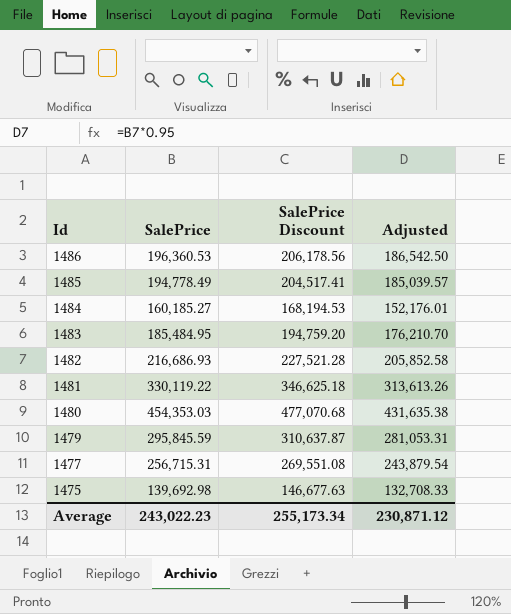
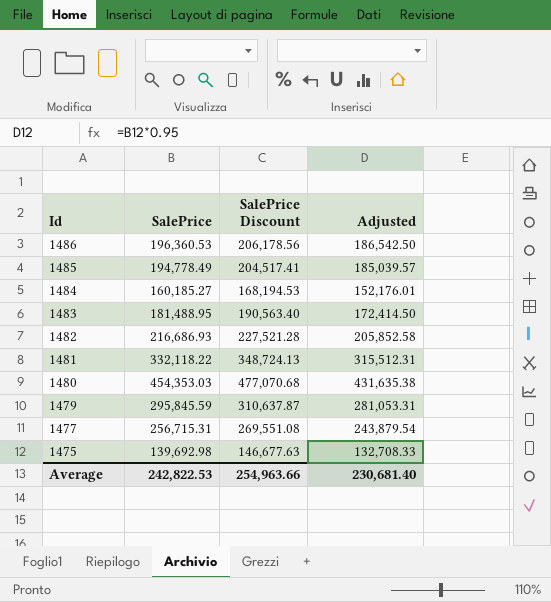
1483 | SalePrice: 185,484.95 -> 181,488.95
1483 | SalePrice Discount: 194,759.20 -> 190,563.40
1483 | Adjusted: 176,210.70 -> 172,414.50
1481 | SalePrice: 330,119.22 -> 332,118.22
1481 | SalePrice Discount: 346,625.18 -> 348,724.13
1481 | Adjusted: 313,613.26 -> 315,512.31
Average | SalePrice: 243,022.23 -> 242,822.53
Average | SalePrice Discount: 255,173.34 -> 254,963.66
Average | Adjusted: 230,871.12 -> 230,681.40

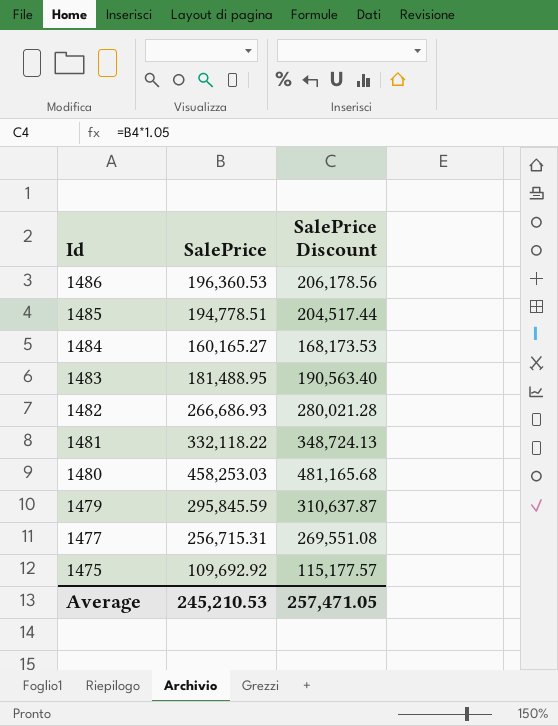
column Adjusted | formula: [SalePrice] * 0.95 -> none
1485 | SalePrice: 194,778.49 -> 194,778.51
1485 | SalePrice Discount: 204,517.41 -> 204,517.44
1484 | SalePrice: 160,185.27 -> 160,165.27
1484 | SalePrice Discount: 168,194.53 -> 168,173.53
1482 | SalePrice: 216,686.93 -> 266,686.93
1482 | SalePrice Discount: 227,521.28 -> 280,021.28
1480 | SalePrice: 454,353.03 -> 458,253.03
1480 | SalePrice Discount: 477,070.68 -> 481,165.68
1475 | SalePrice: 139,692.98 -> 109,692.92
1475 | SalePrice Discount: 146,677.63 -> 115,177.57
Average | SalePrice: 242,822.53 -> 245,210.53
Average | SalePrice Discount: 254,963.66 -> 257,471.05

